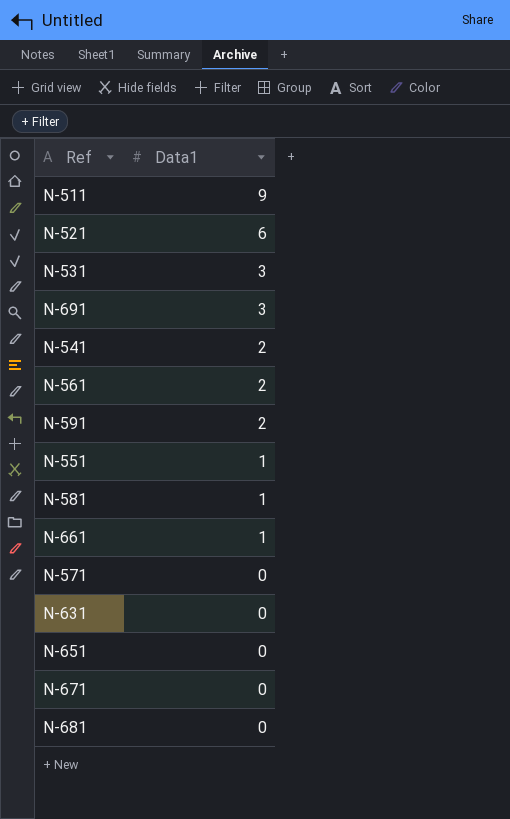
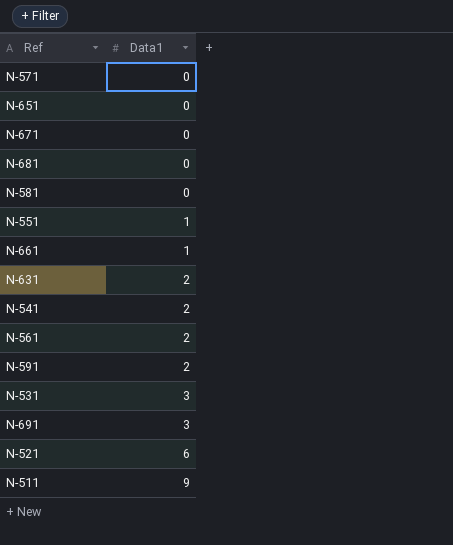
row order: Data1 descending -> Data1 ascending
N-581 | Data1: 1 -> 0
N-631 | Data1: 0 -> 2

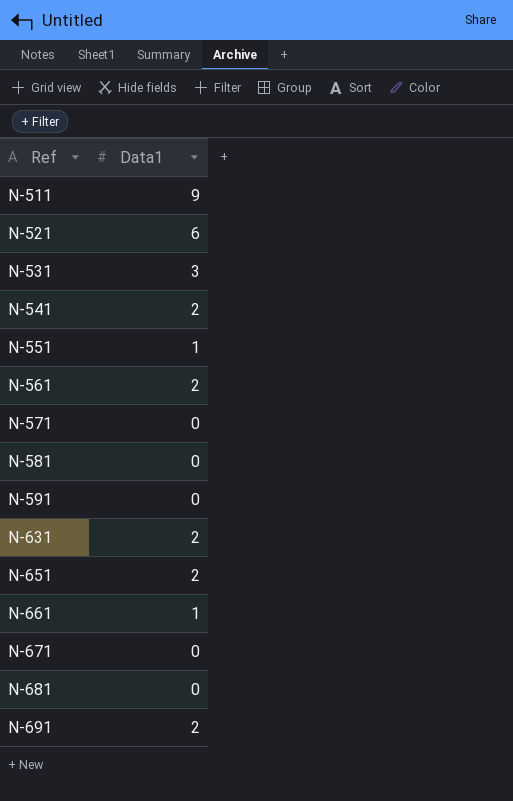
row order: Data1 ascending -> Ref ascending
N-591 | Data1: 2 -> 0
N-651 | Data1: 0 -> 2
N-691 | Data1: 3 -> 2

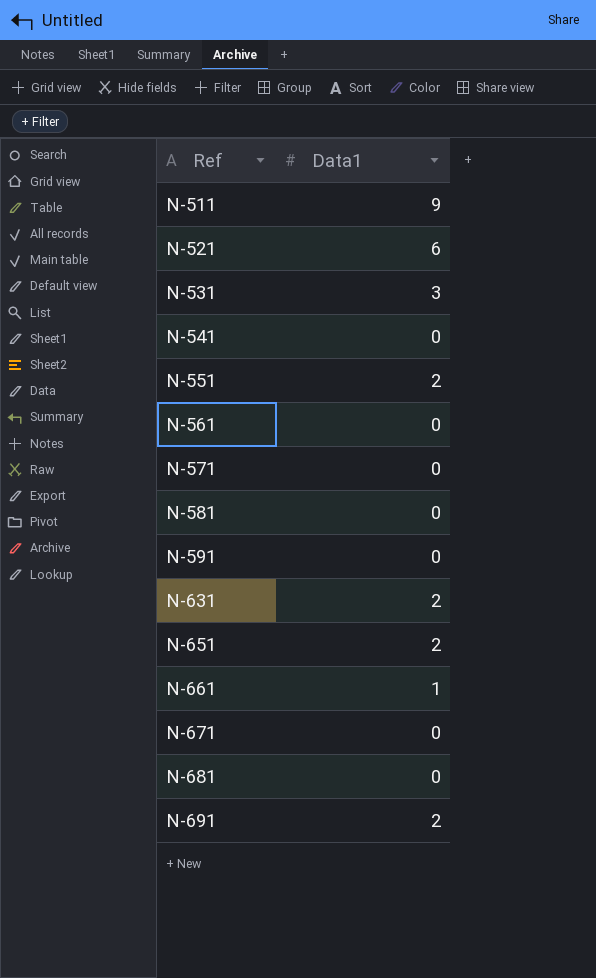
N-541 | Data1: 2 -> 0
N-551 | Data1: 1 -> 2
N-561 | Data1: 2 -> 0

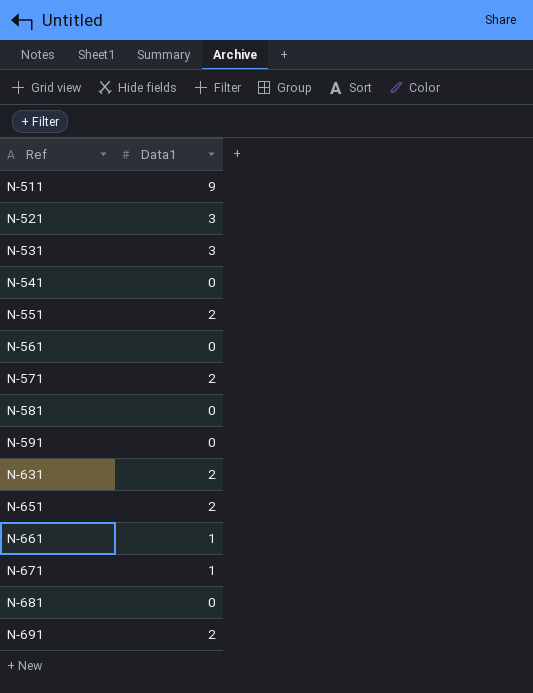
N-521 | Data1: 6 -> 3
N-571 | Data1: 0 -> 2
N-671 | Data1: 0 -> 1

